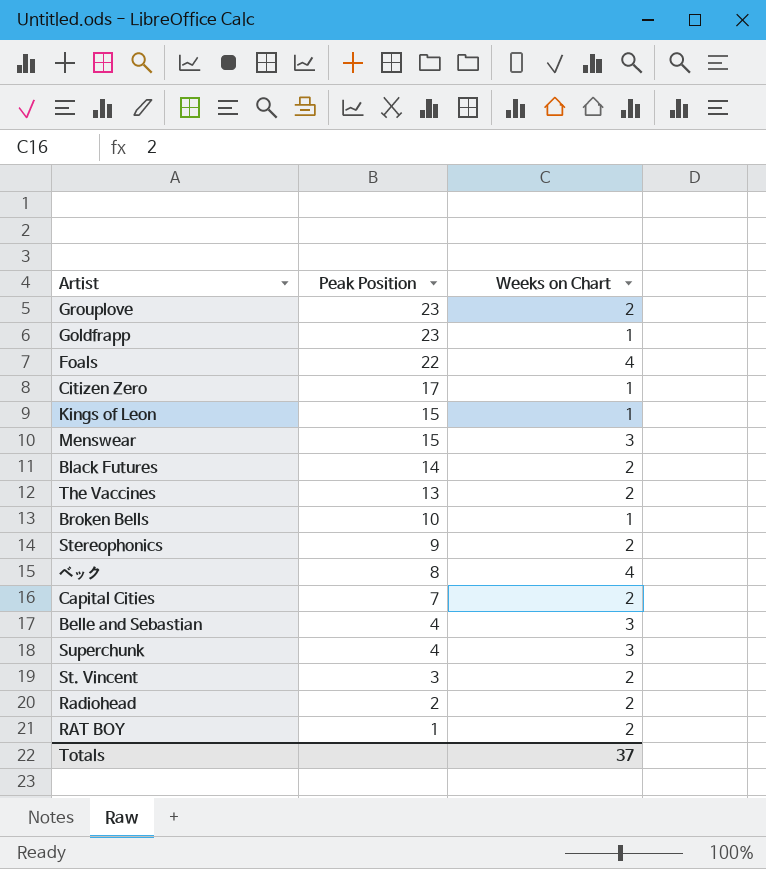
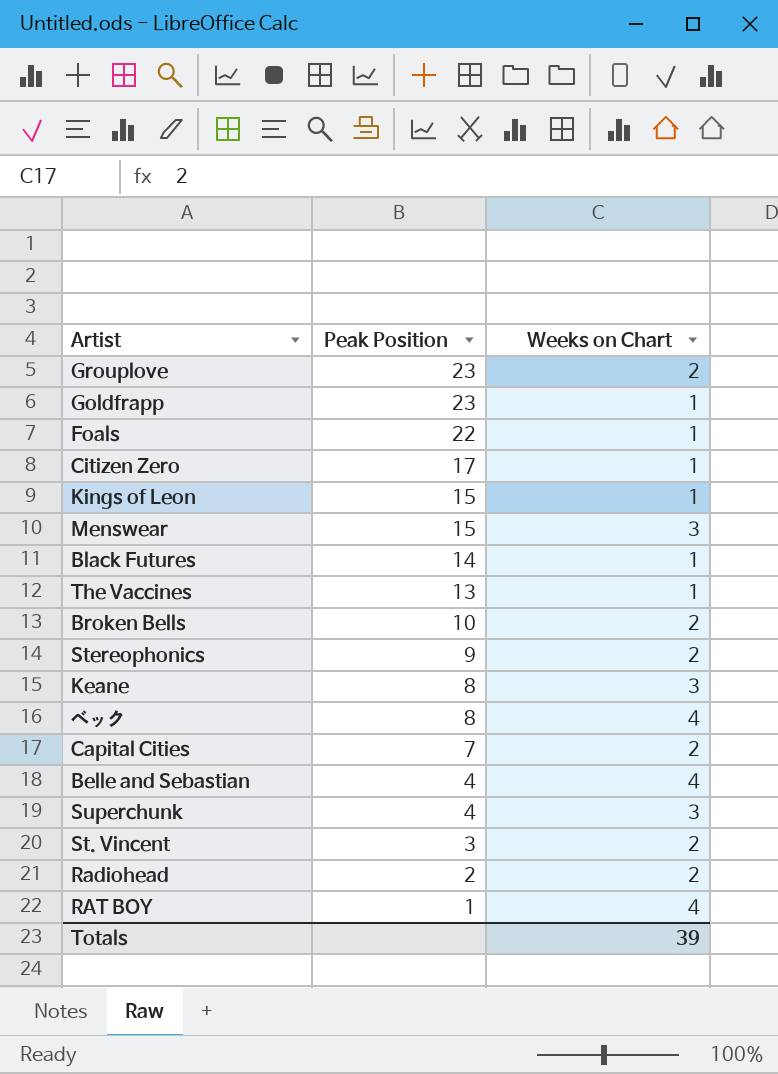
Foals | Weeks on Chart: 4 -> 1
Black Futures | Weeks on Chart: 2 -> 1
The Vaccines | Weeks on Chart: 2 -> 1
Broken Bells | Weeks on Chart: 1 -> 2
row Keane: none -> 8 | 3
Belle and Sebastian | Weeks on Chart: 3 -> 4
RAT BOY | Weeks on Chart: 2 -> 4
Totals | Weeks on Chart: 37 -> 39

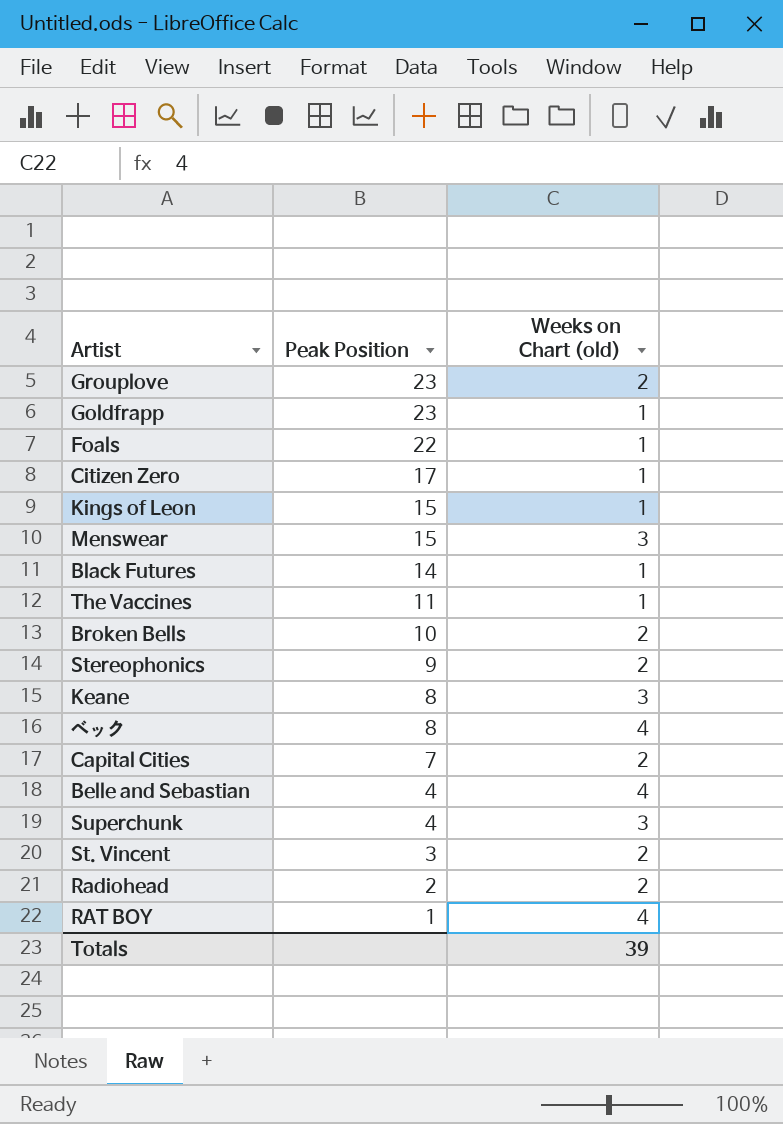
column name: Weeks on Chart -> Weeks on Chart (old)
The Vaccines | Peak Position: 13 -> 11

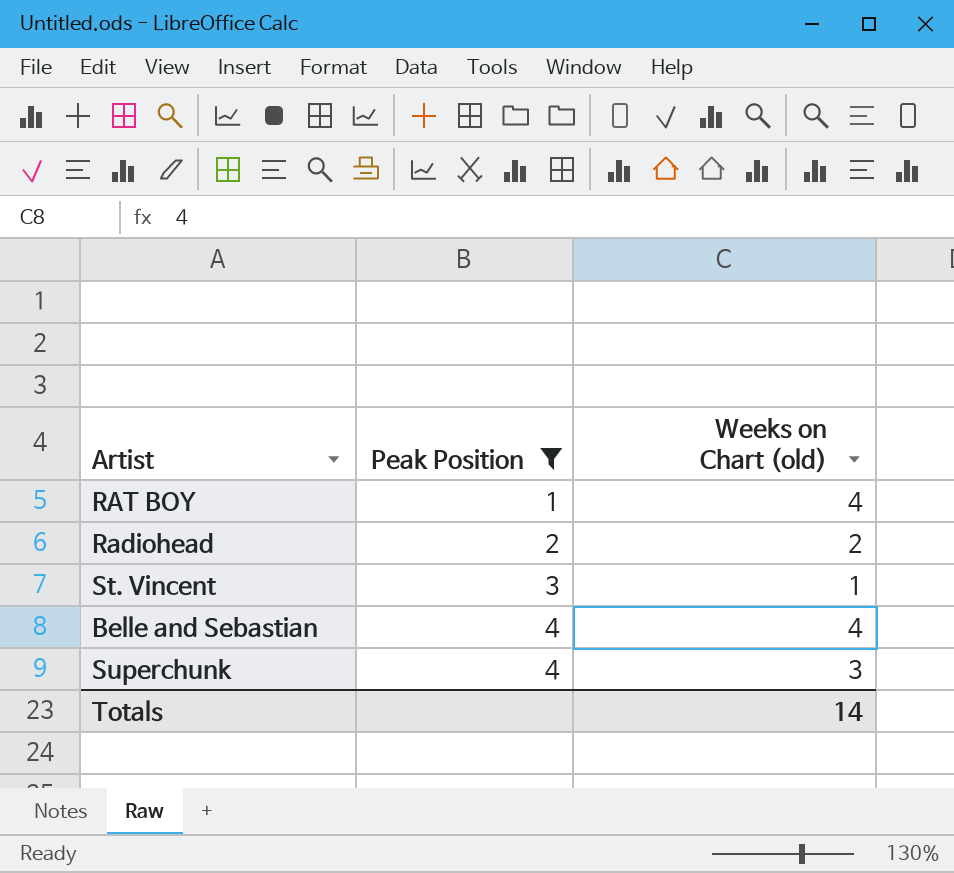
filter: none -> Peak Position <= 4
row order: Peak Position descending -> Peak Position ascending
St. Vincent | Weeks on Chart (old): 2 -> 1
Totals | Weeks on Chart (old): 39 -> 14

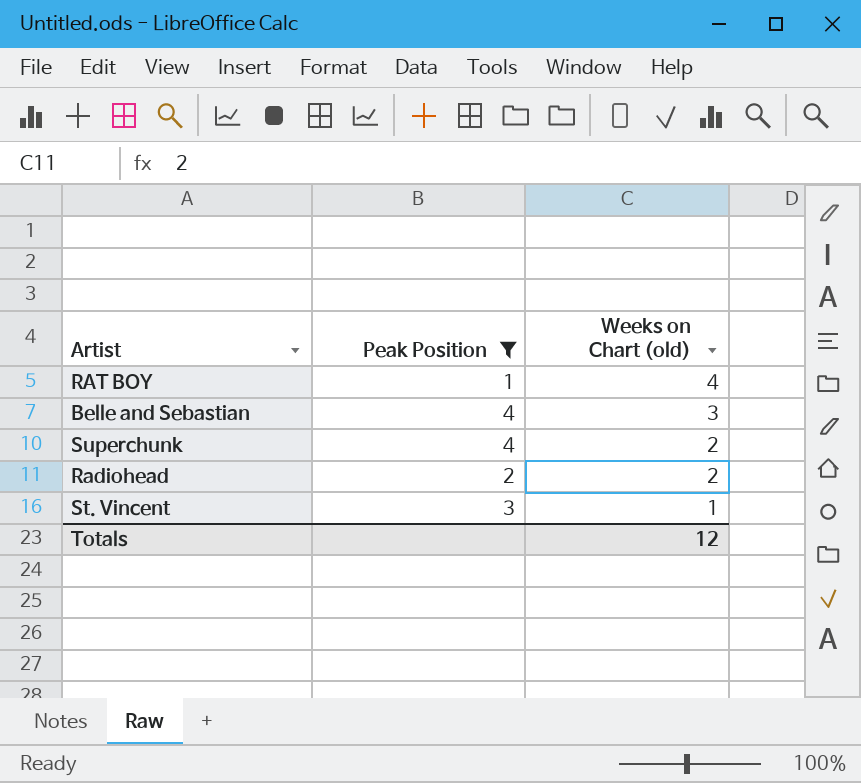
row order: Peak Position ascending -> Weeks on Chart (old) descending
Belle and Sebastian | Weeks on Chart (old): 4 -> 3
Superchunk | Weeks on Chart (old): 3 -> 2
Totals | Weeks on Chart (old): 14 -> 12

